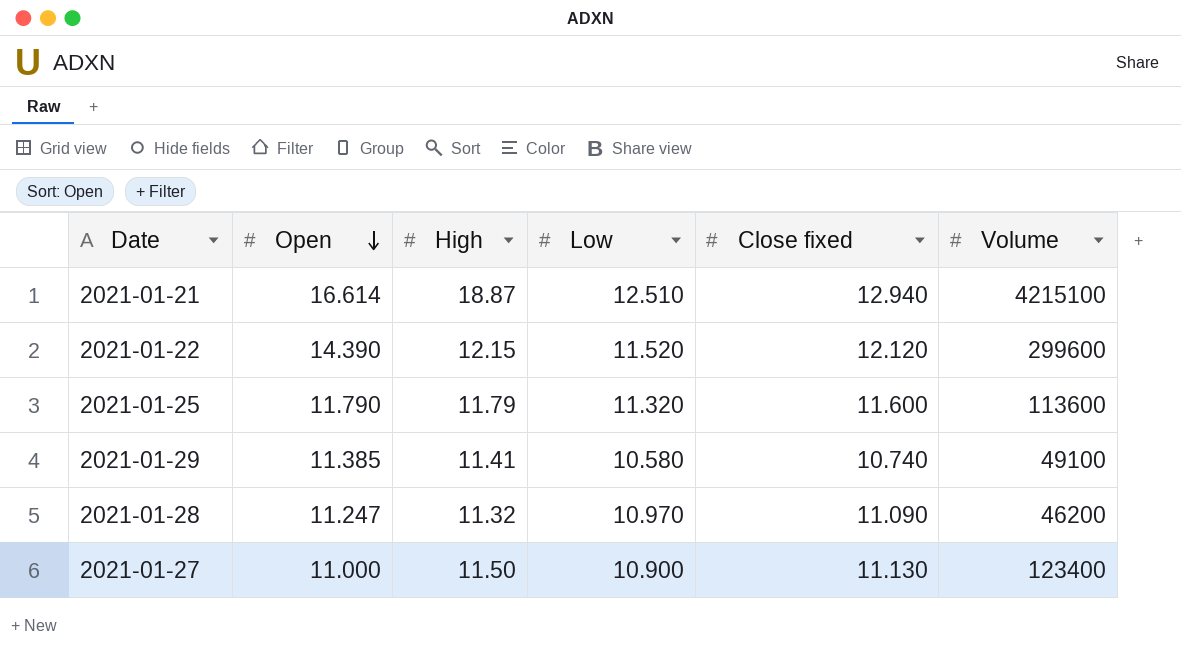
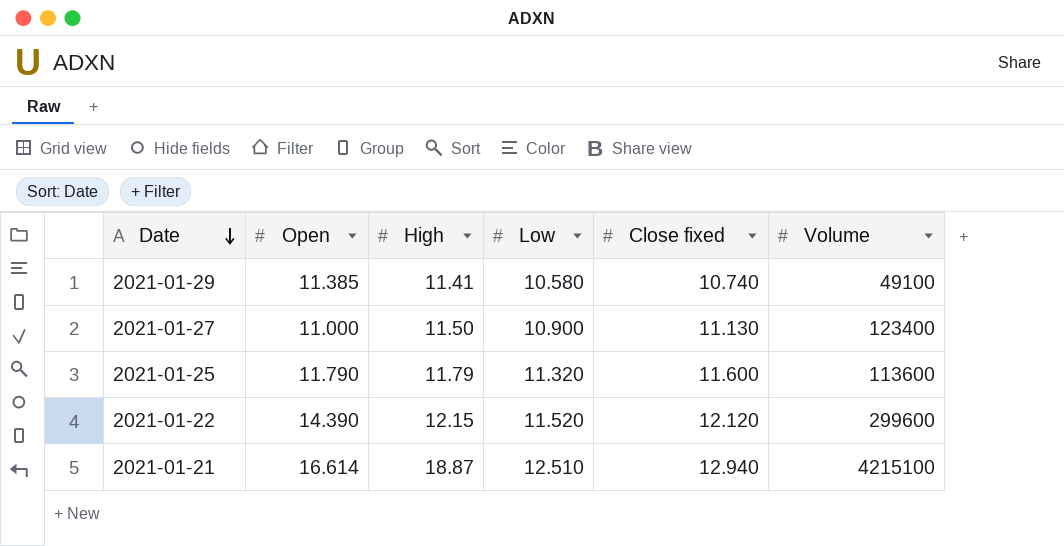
row order: Open descending -> Date descending
row 2021-01-28: 11.247 | 11.32 | 10.970 | 11.090 | 46200 -> none

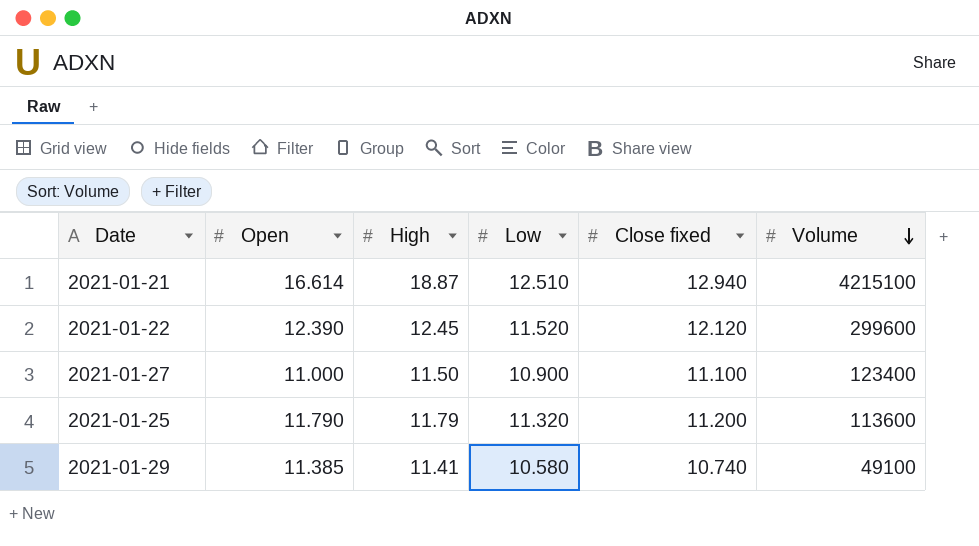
row order: Date descending -> Volume descending
2021-01-22 | Open: 14.390 -> 12.390
2021-01-22 | High: 12.15 -> 12.45
2021-01-27 | Close fixed: 11.130 -> 11.100
2021-01-25 | Close fixed: 11.600 -> 11.200

